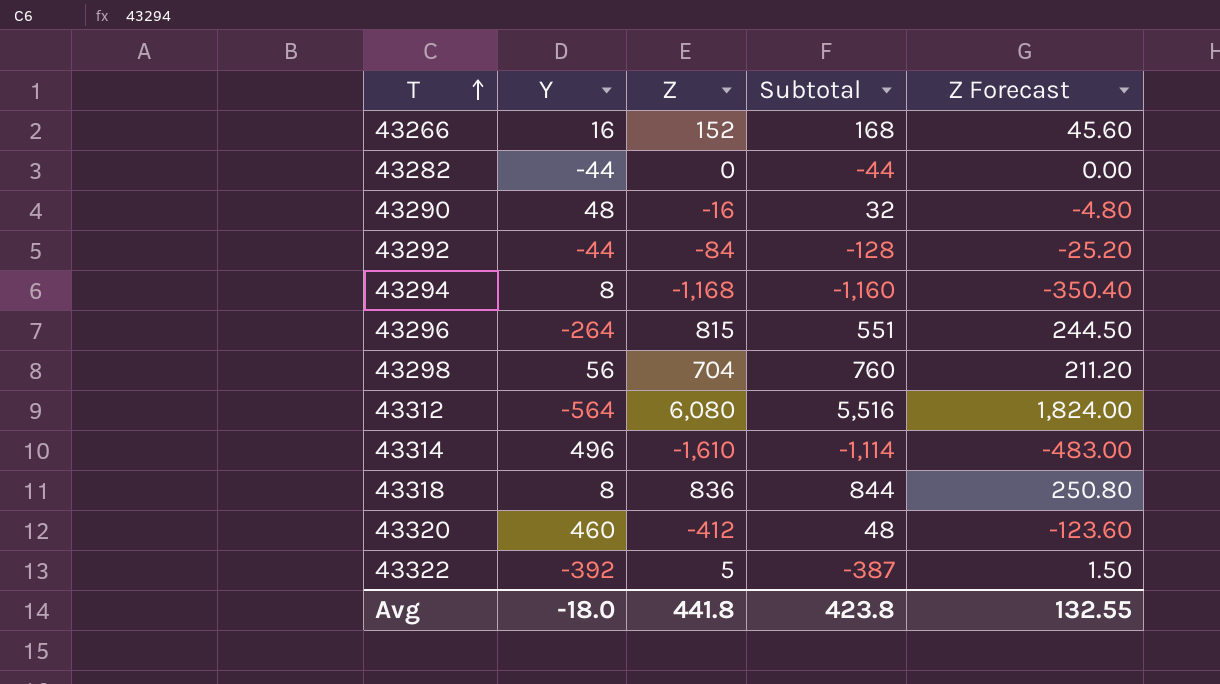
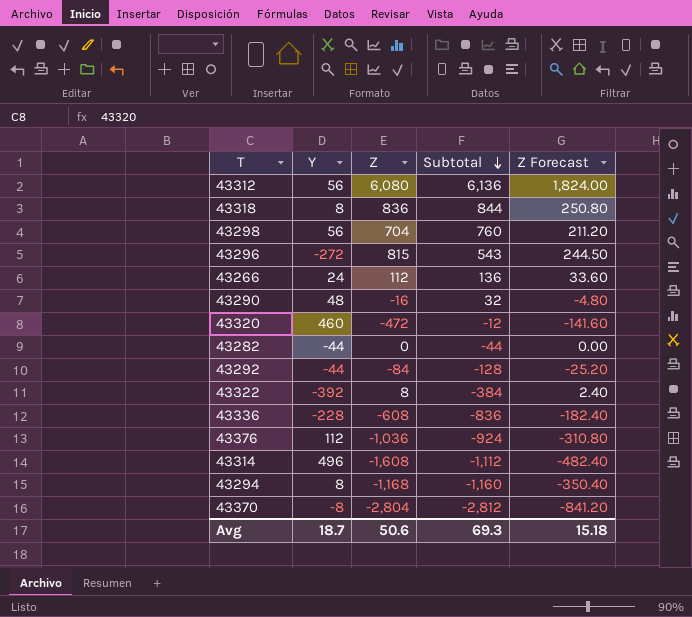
row order: T ascending -> Subtotal descending
43312 | Y: -564 -> 56
43312 | Subtotal: 5,516 -> 6,136
43296 | Y: -264 -> -272
43296 | Subtotal: 551 -> 543
43266 | Y: 16 -> 24
43266 | Z: 152 -> 112
43266 | Subtotal: 168 -> 136
43266 | Z Forecast: 45.60 -> 33.60
43320 | Z: -412 -> -472
43320 | Subtotal: 48 -> -12
43320 | Z Forecast: -123.60 -> -141.60
43322 | Z: 5 -> 8
43322 | Subtotal: -387 -> -384
43322 | Z Forecast: 1.50 -> 2.40
row 43336: none -> -228 | -608 | -836 | -182.40
row 43376: none -> 112 | -1,036 | -924 | -310.80
43314 | Z: -1,610 -> -1,608
43314 | Subtotal: -1,114 -> -1,112
43314 | Z Forecast: -483.00 -> -482.40
row 43370: none -> -8 | -2,804 | -2,812 | -841.20
Avg | Y: -18.0 -> 18.7
Avg | Z: 441.8 -> 50.6
Avg | Subtotal: 423.8 -> 69.3
Avg | Z Forecast: 132.55 -> 15.18

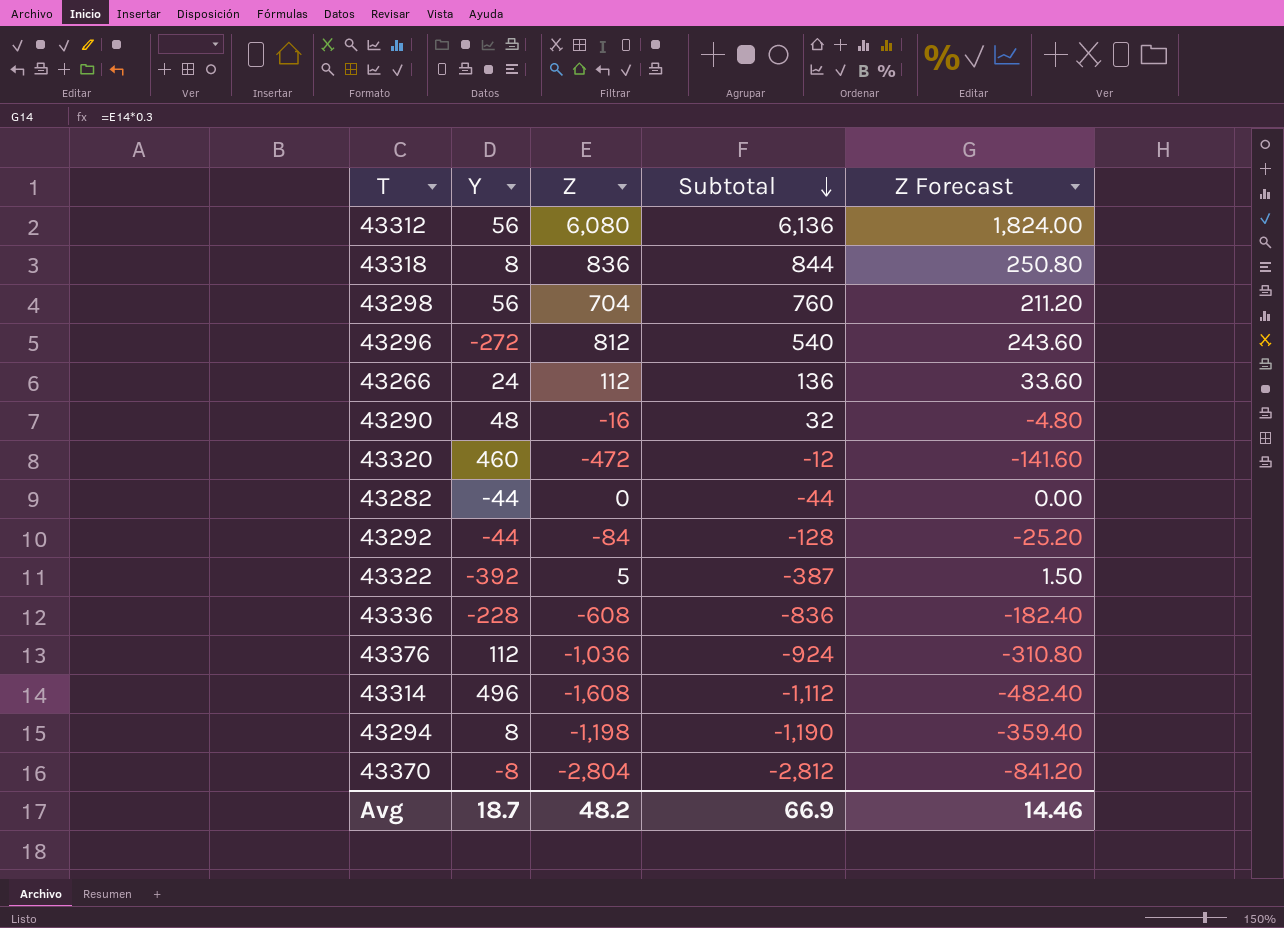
43296 | Z: 815 -> 812
43296 | Subtotal: 543 -> 540
43296 | Z Forecast: 244.50 -> 243.60
43322 | Z: 8 -> 5
43322 | Subtotal: -384 -> -387
43322 | Z Forecast: 2.40 -> 1.50
43294 | Z: -1,168 -> -1,198
43294 | Subtotal: -1,160 -> -1,190
43294 | Z Forecast: -350.40 -> -359.40
Avg | Z: 50.6 -> 48.2
Avg | Subtotal: 69.3 -> 66.9
Avg | Z Forecast: 15.18 -> 14.46

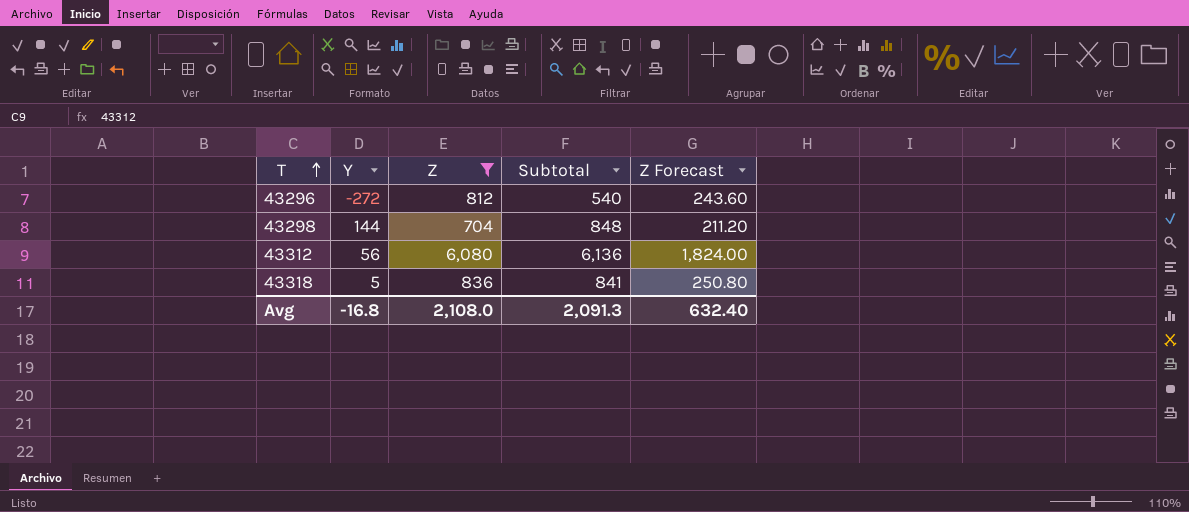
filter: none -> Z >= 704
row order: Subtotal descending -> T ascending
43298 | Y: 56 -> 144
43298 | Subtotal: 760 -> 848
43318 | Y: 8 -> 5
43318 | Subtotal: 844 -> 841
Avg | Y: 18.7 -> -16.8
Avg | Z: 48.2 -> 2,108.0
Avg | Subtotal: 66.9 -> 2,091.3
Avg | Z Forecast: 14.46 -> 632.40

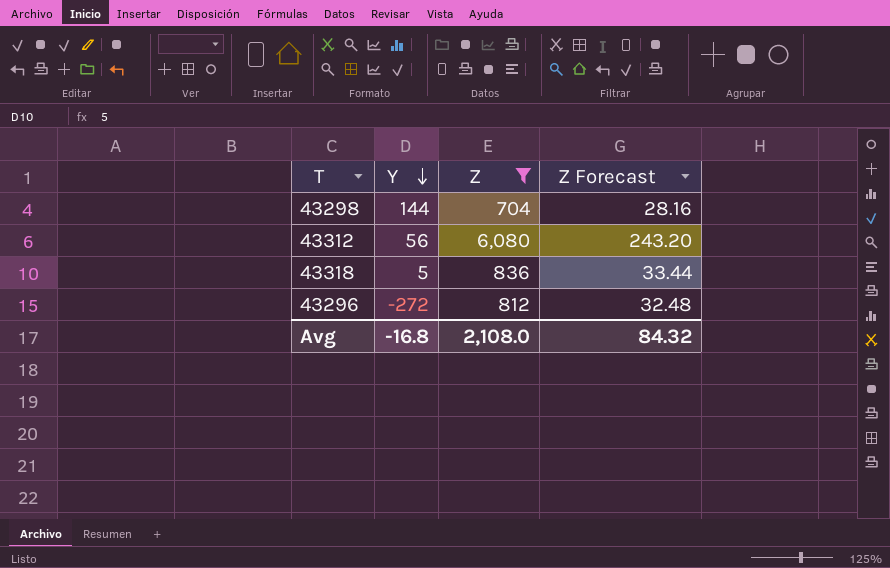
row order: T ascending -> Y descending
column Subtotal | formula: [Y] + [Z] -> none
column Z Forecast | formula: [Z] * 0.3 -> [Z] * 0.04
Avg | Z Forecast: 632.40 -> 84.32

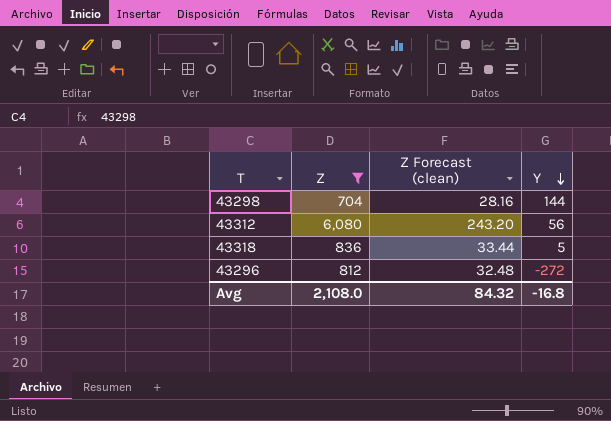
column name: Z Forecast -> Z Forecast (clean)
column Y | position: 2 -> 4

